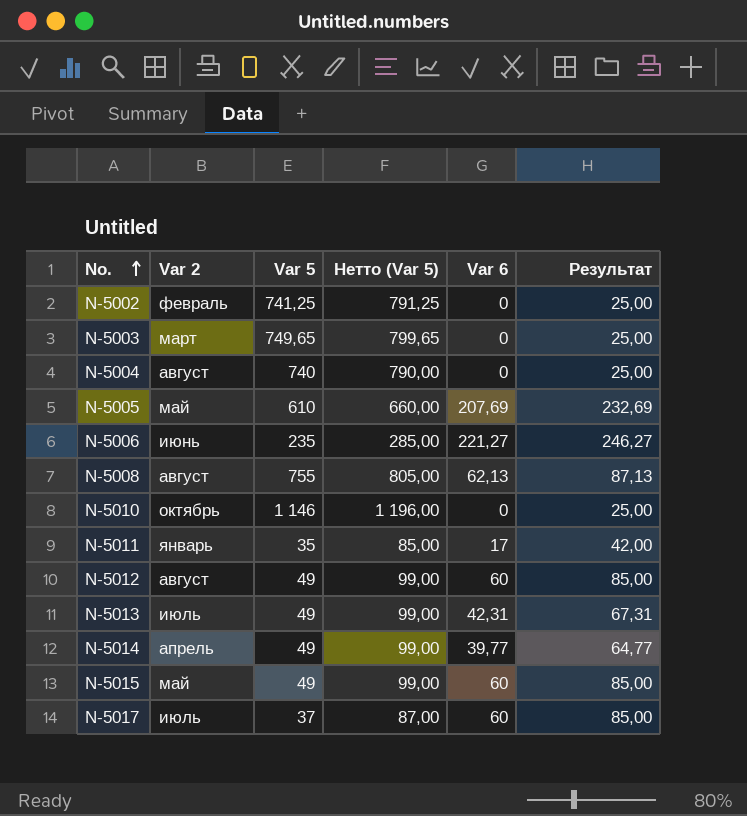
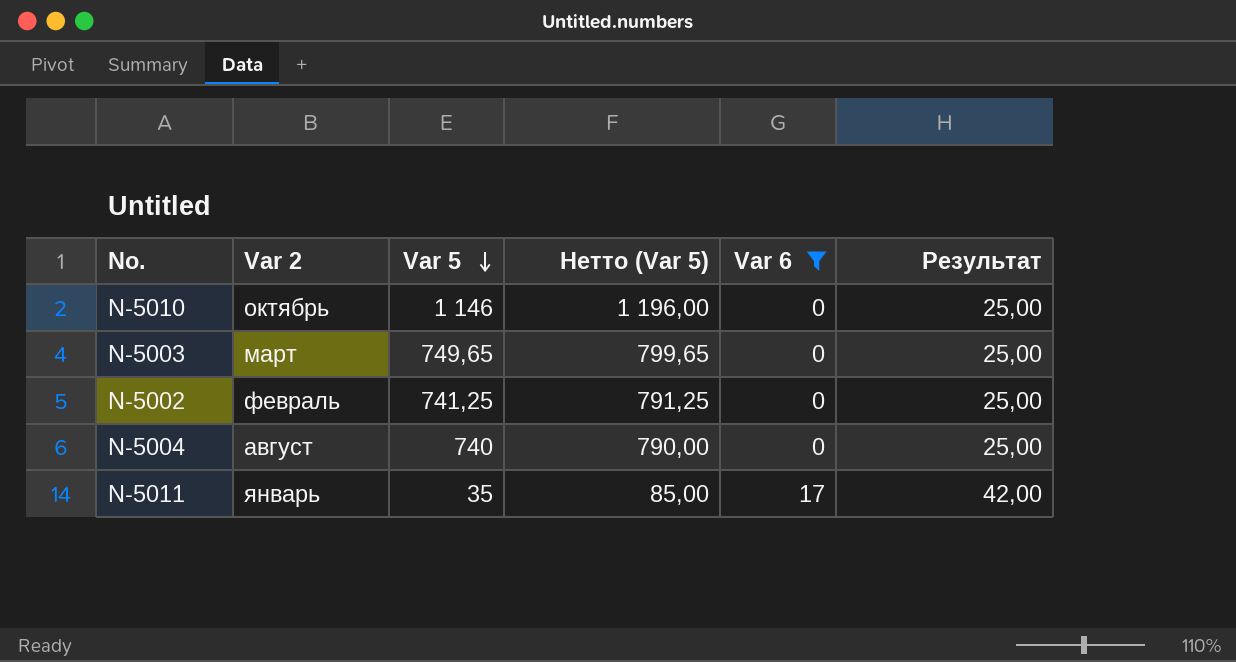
filter: none -> Var 6 <= 17
row order: No. ascending -> Var 5 descending

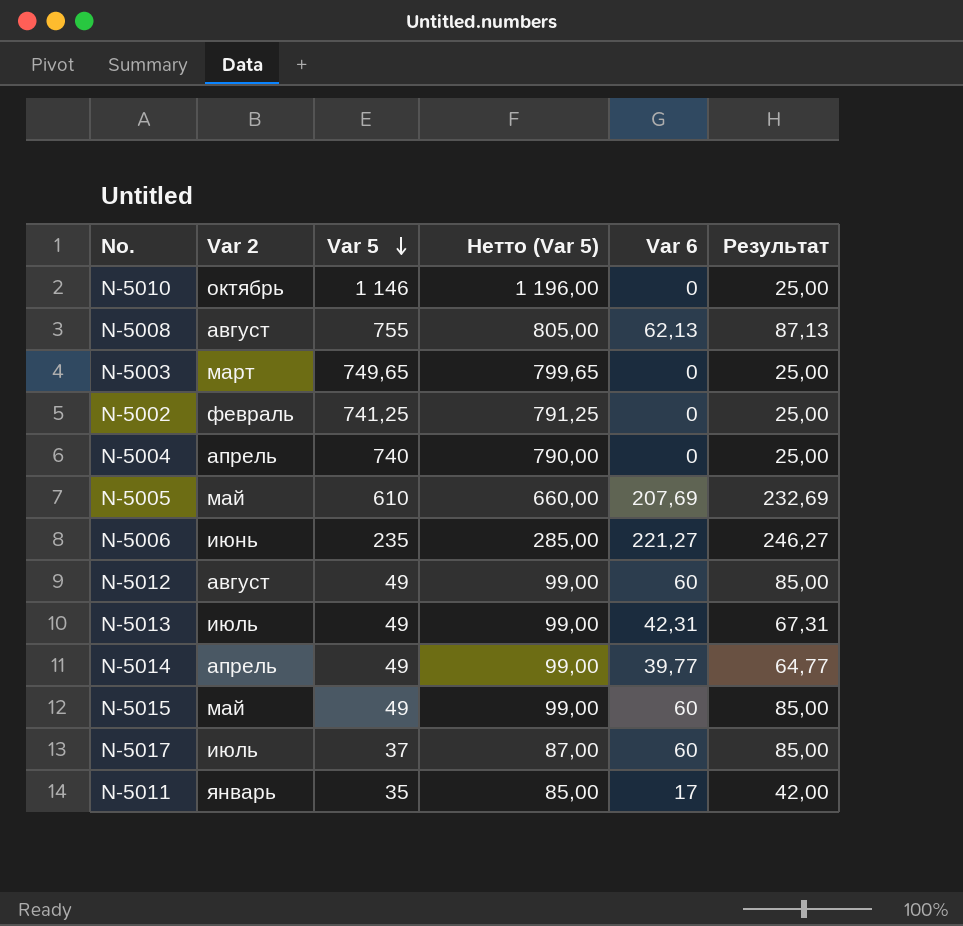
filter: Var 6 <= 17 -> none
N-5004 | Var 2: август -> апрель

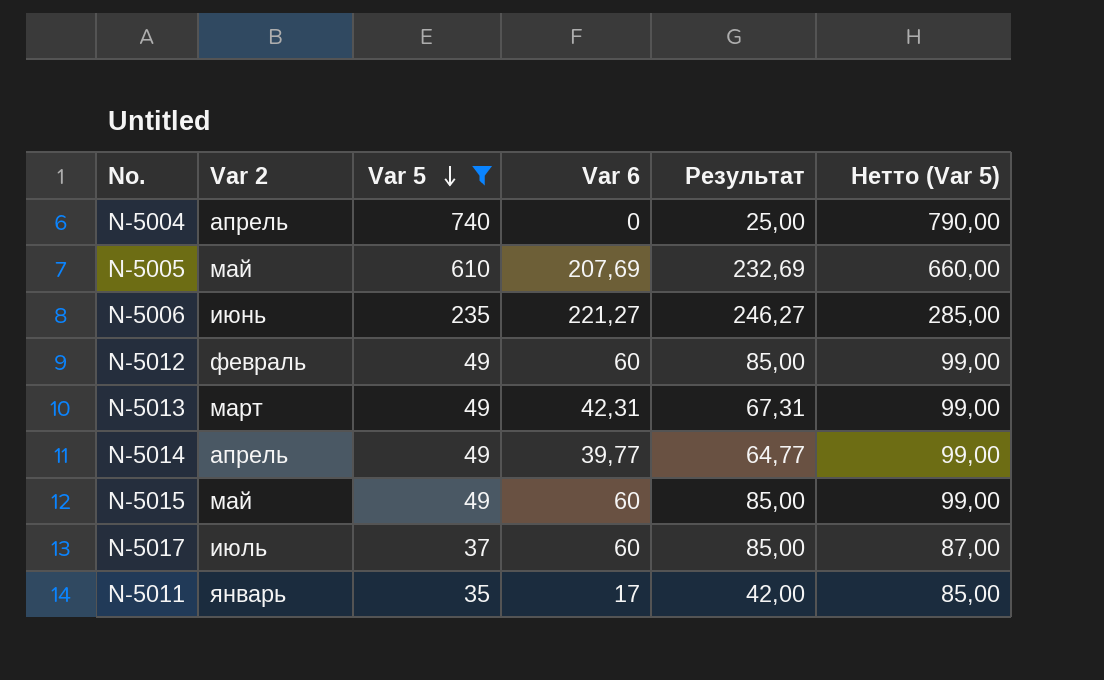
filter: none -> Var 5 <= 740
column Нетто (Var 5) | position: 4 -> 6
N-5012 | Var 2: август -> февраль
N-5013 | Var 2: июль -> март

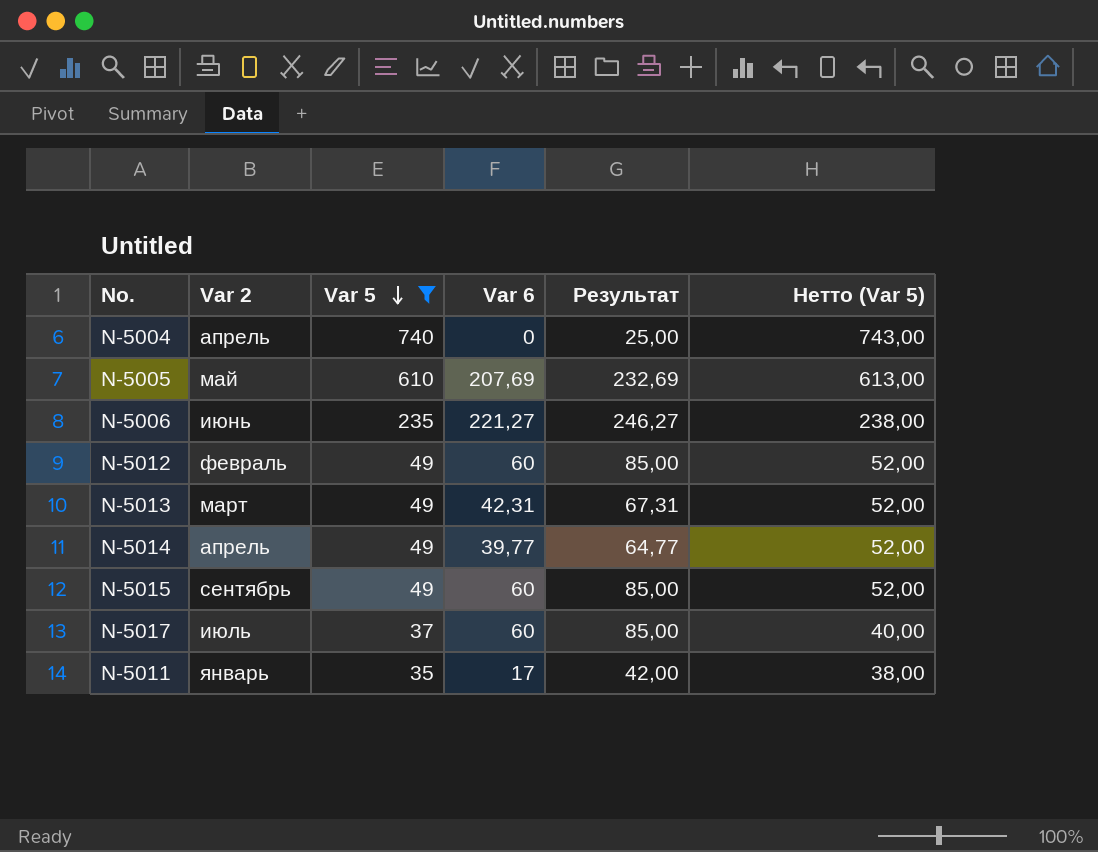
column Нетто (Var 5) | formula: [Var 5] + 50 -> [Var 5] + 3
N-5015 | Var 2: май -> сентябрь

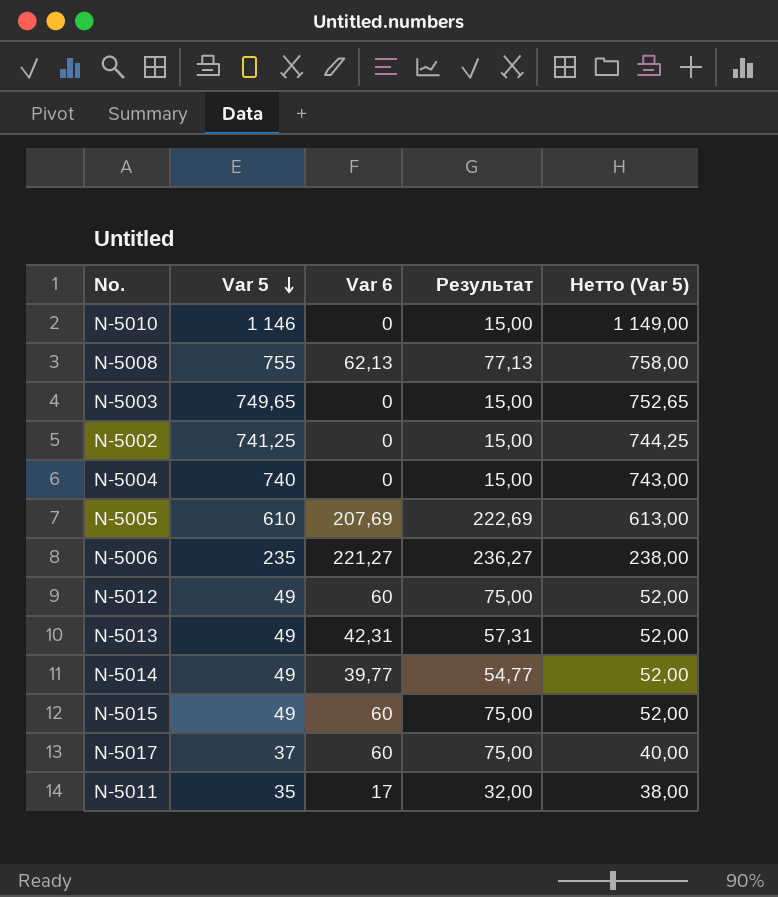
filter: Var 5 <= 740 -> none
column Var 2 | position: 2 -> none
column Результат | formula: [Var 6] + 25 -> [Var 6] + 15

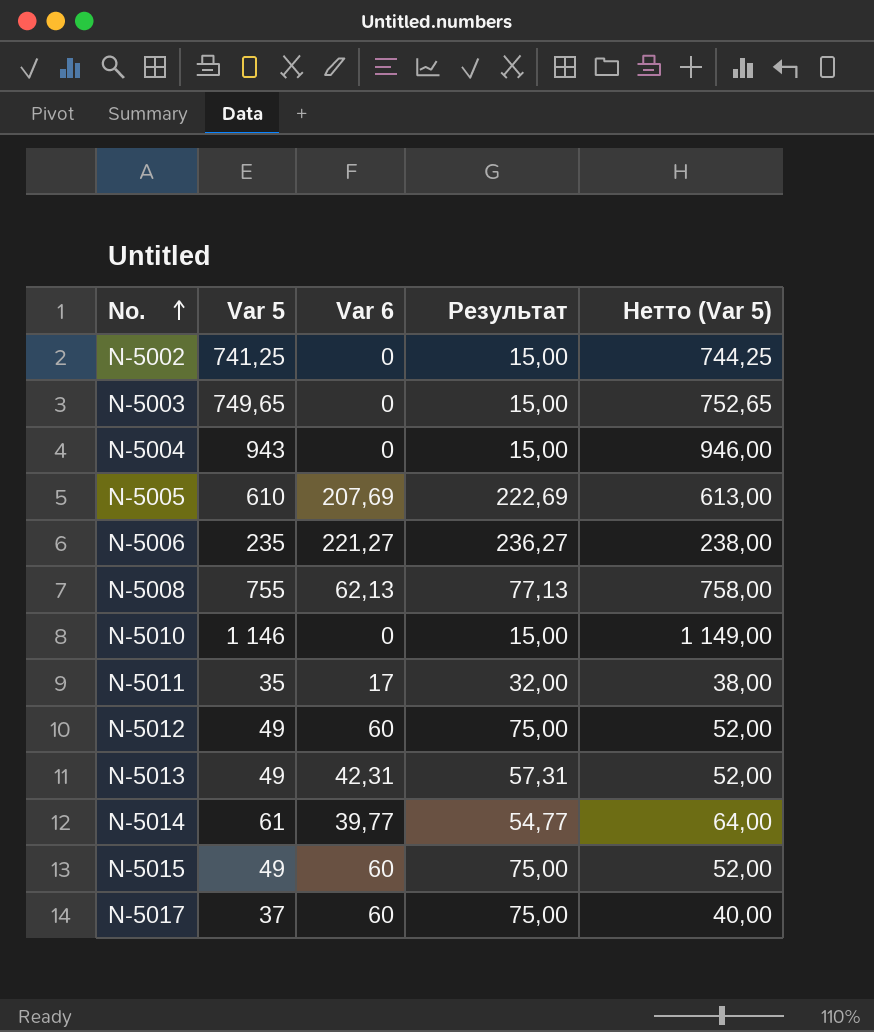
row order: Var 5 descending -> No. ascending
N-5004 | Var 5: 740 -> 943
N-5004 | Нетто (Var 5): 743,00 -> 946,00
N-5014 | Var 5: 49 -> 61
N-5014 | Нетто (Var 5): 52,00 -> 64,00

